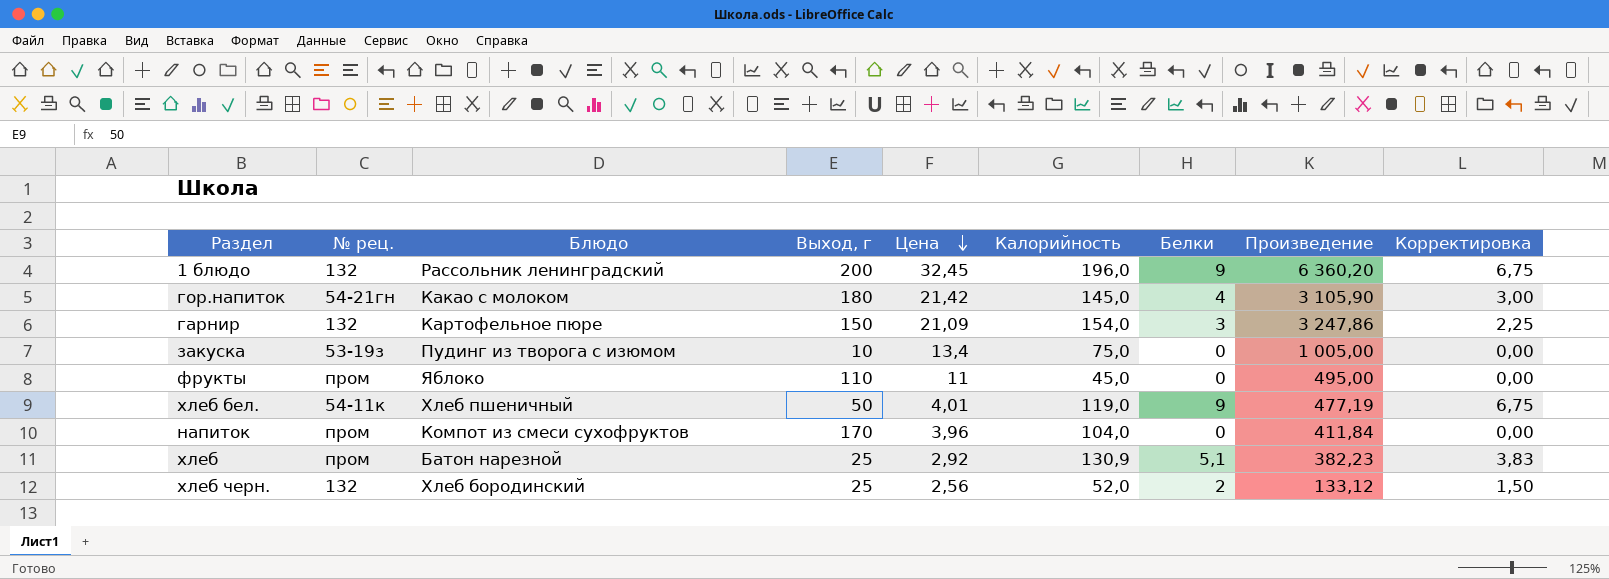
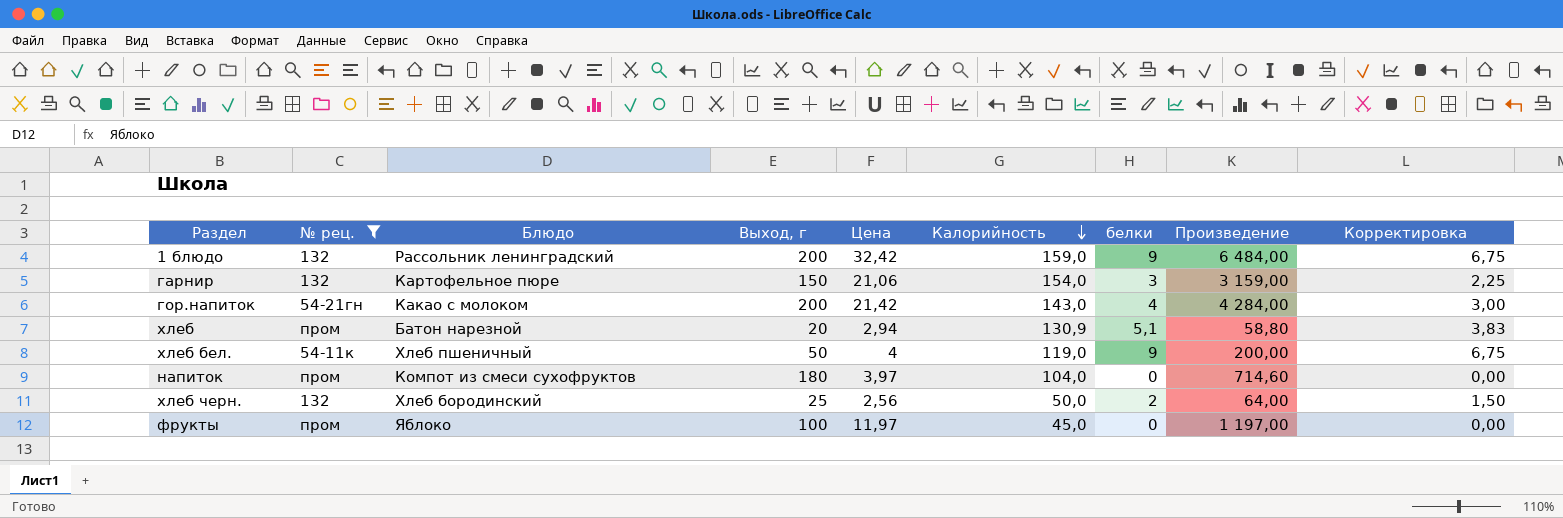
filter: none -> № рец. != 53-19з
row order: Цена descending -> Калорийность descending
column name: Белки -> белки
column Произведение | formula: [Цена] * [Калорийность] -> [Выход, г] * [Цена]
1 блюдо | Цена: 32,45 -> 32,42
1 блюдо | Калорийность: 196,0 -> 159,0
гарнир | Цена: 21,09 -> 21,06
гор.напиток | Выход, г: 180 -> 200
гор.напиток | Калорийность: 145,0 -> 143,0
хлеб | Выход, г: 25 -> 20
хлеб | Цена: 2,92 -> 2,94
хлеб бел. | Цена: 4,01 -> 4
напиток | Выход, г: 170 -> 180
напиток | Цена: 3,96 -> 3,97
хлеб черн. | Калорийность: 52,0 -> 50,0
фрукты | Выход, г: 110 -> 100
фрукты | Цена: 11 -> 11,97

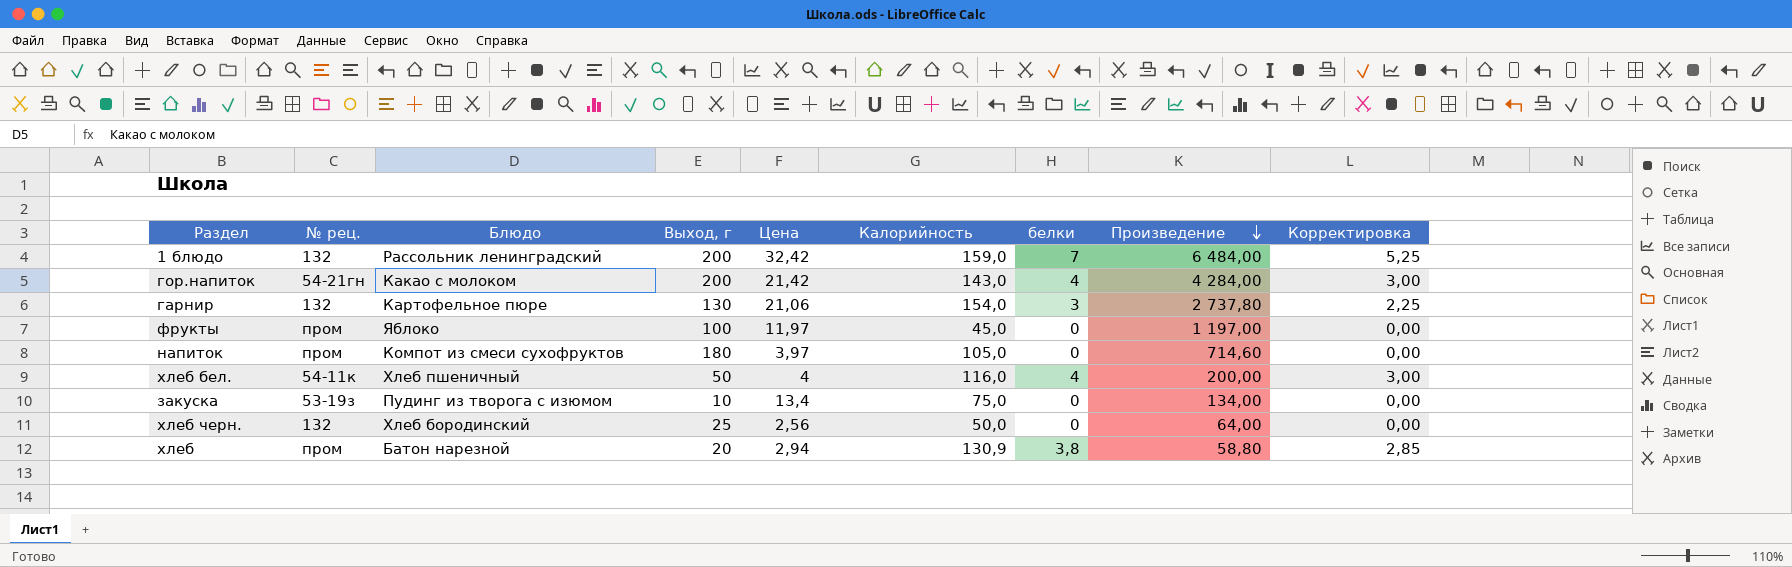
filter: № рец. != 53-19з -> none
row order: Калорийность descending -> Произведение descending
1 блюдо | белки: 9 -> 7
1 блюдо | Корректировка: 6,75 -> 5,25
гарнир | Выход, г: 150 -> 130
гарнир | Произведение: 3 159,00 -> 2 737,80
напиток | Калорийность: 104,0 -> 105,0
хлеб бел. | Калорийность: 119,0 -> 116,0
хлеб бел. | белки: 9 -> 4
хлеб бел. | Корректировка: 6,75 -> 3,00
хлеб черн. | белки: 2 -> 0
хлеб черн. | Корректировка: 1,50 -> 0,00
хлеб | белки: 5,1 -> 3,8
хлеб | Корректировка: 3,83 -> 2,85

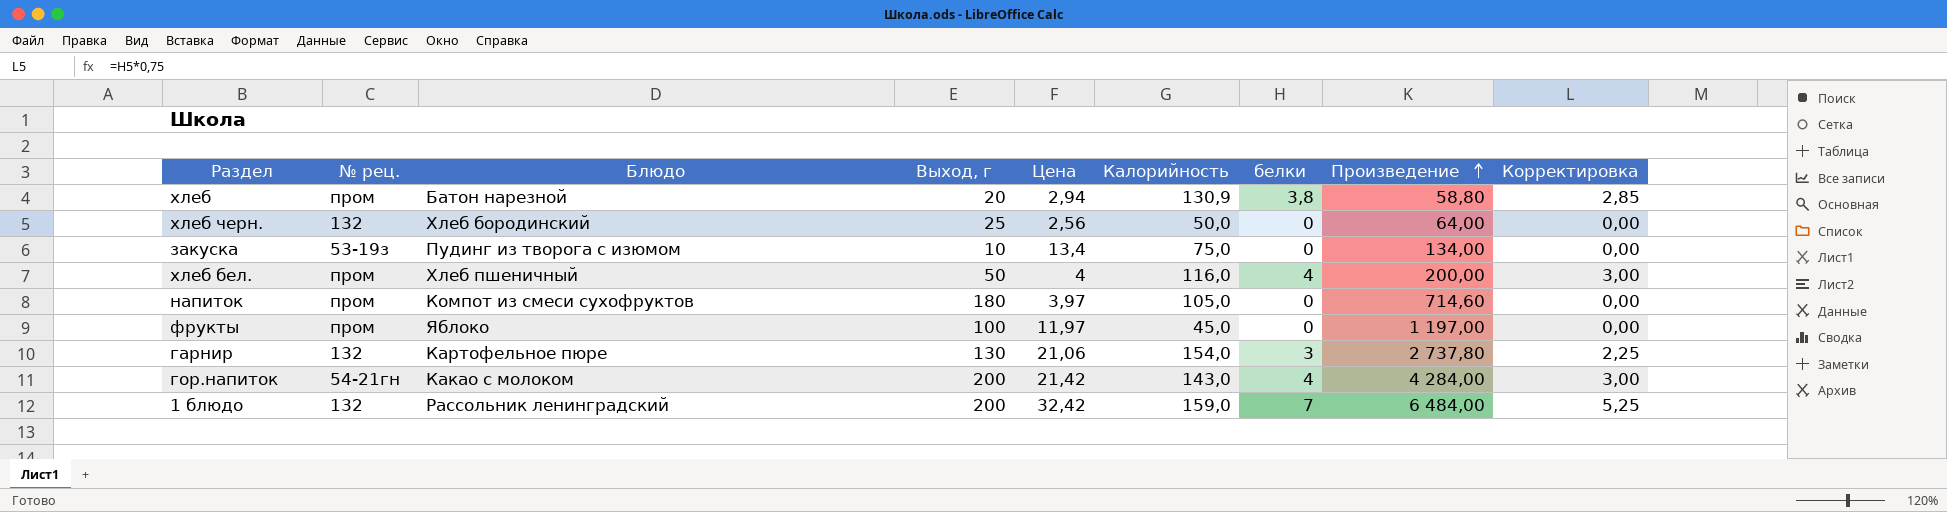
row order: Произведение descending -> Произведение ascending
хлеб бел. | № рец.: 54-11к -> пром

